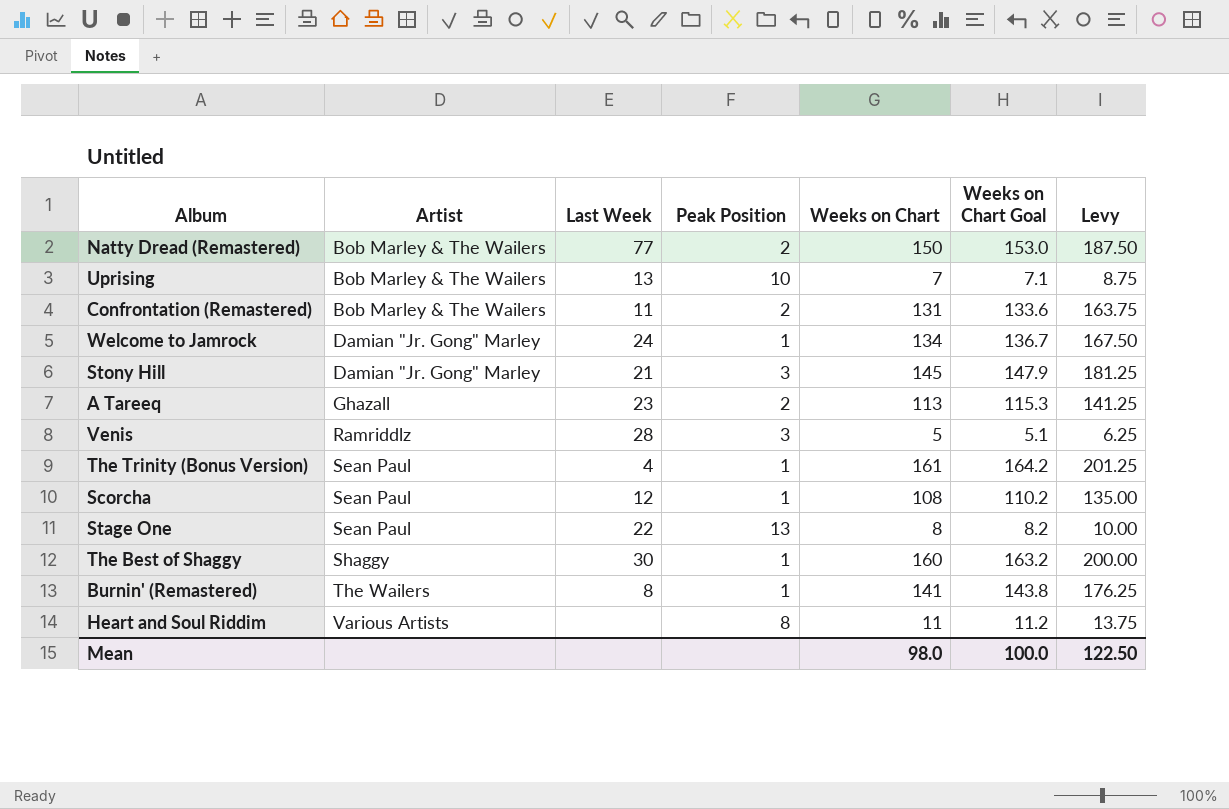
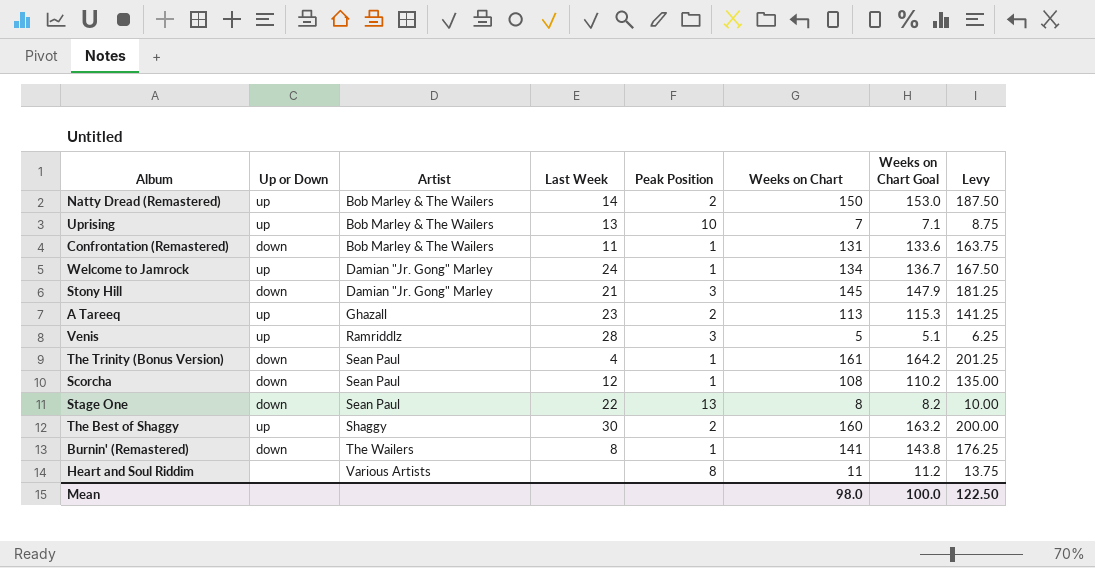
column Up or Down | position: none -> 2
Natty Dread (Remastered) | Last Week: 77 -> 14
Confrontation (Remastered) | Peak Position: 2 -> 1
The Best of Shaggy | Peak Position: 1 -> 2

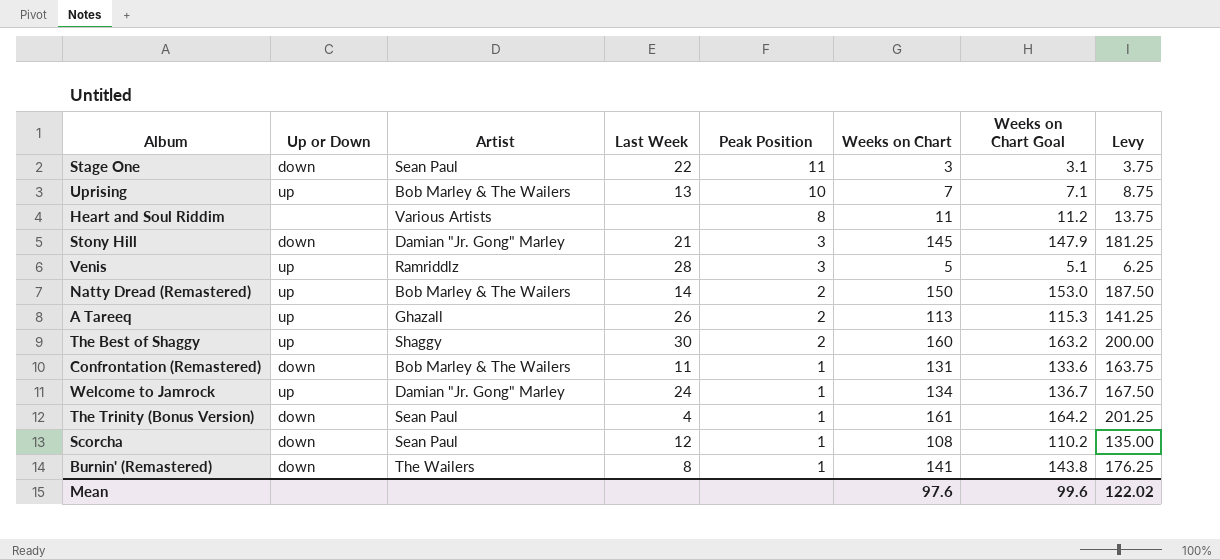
row order: Artist ascending -> Peak Position descending
Stage One | Peak Position: 13 -> 11
Stage One | Weeks on Chart: 8 -> 3
Stage One | Weeks on Chart Goal: 8.2 -> 3.1
Stage One | Levy: 10.00 -> 3.75
A Tareeq | Last Week: 23 -> 26
Mean | Weeks on Chart: 98.0 -> 97.6
Mean | Weeks on Chart Goal: 100.0 -> 99.6
Mean | Levy: 122.50 -> 122.02

